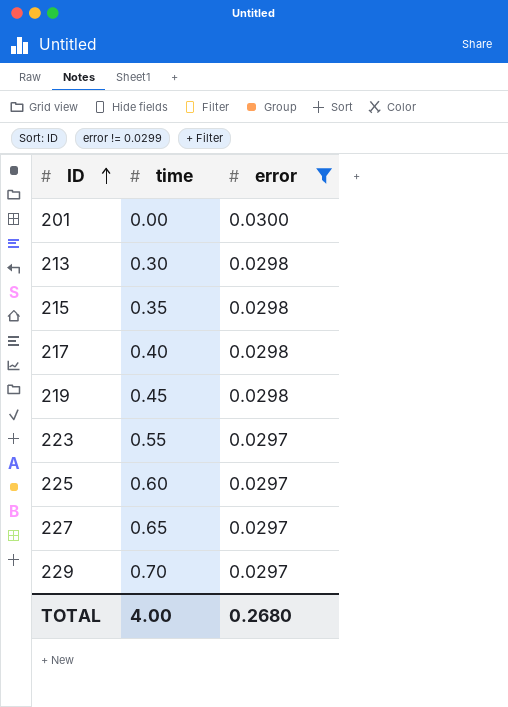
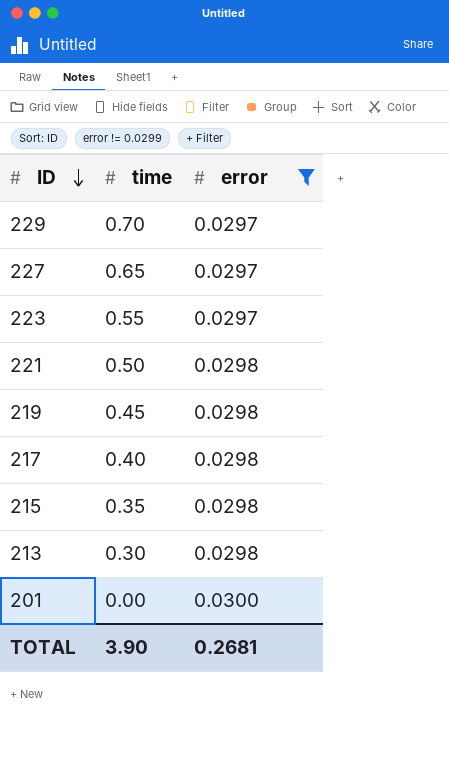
row order: ID ascending -> ID descending
row 225: 0.60 | 0.0297 -> none
row 221: none -> 0.50 | 0.0298
TOTAL | time: 4.00 -> 3.90
TOTAL | error: 0.2680 -> 0.2681

